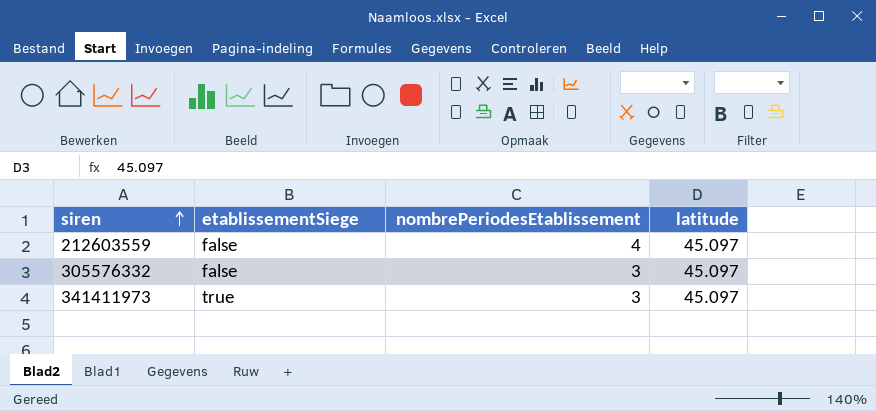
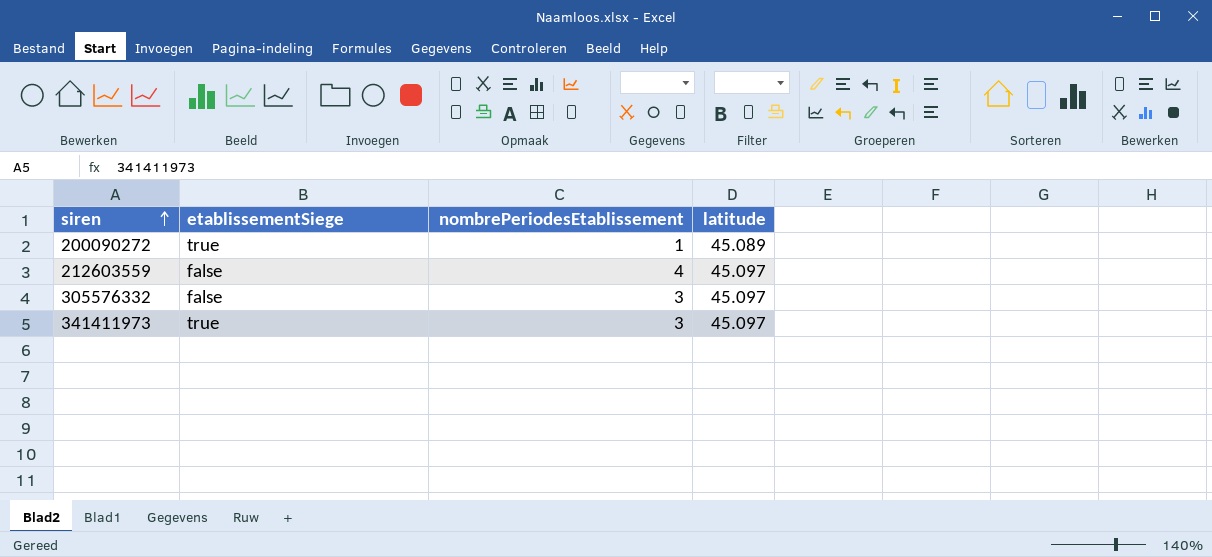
row 200090272: none -> true | 1 | 45.089

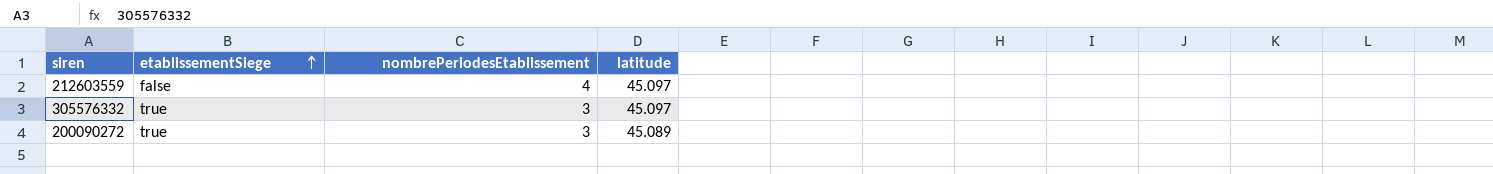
row order: siren ascending -> etablissementSiege ascending
row 341411973: true | 3 | 45.097 -> none
305576332 | etablissementSiege: false -> true
200090272 | nombrePeriodesEtablissement: 1 -> 3

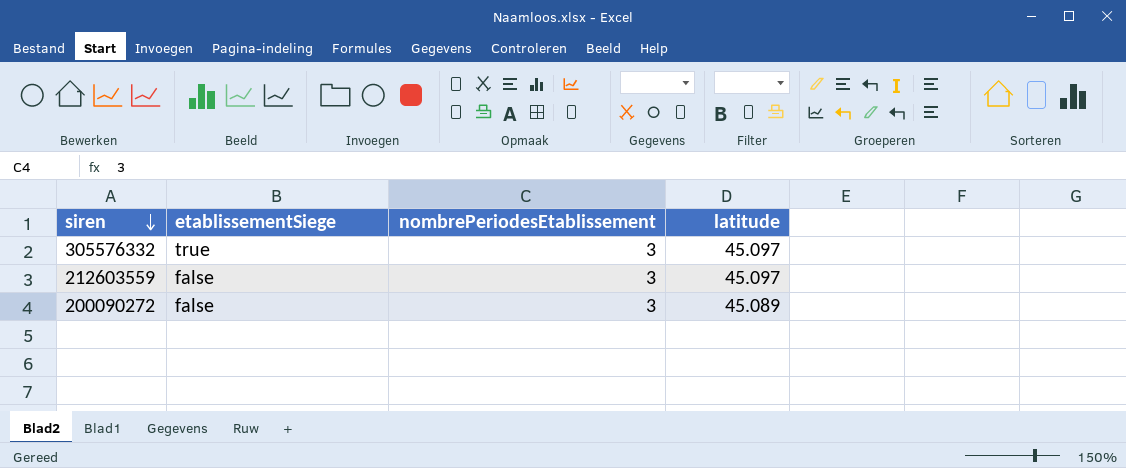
row order: etablissementSiege ascending -> siren descending
212603559 | nombrePeriodesEtablissement: 4 -> 3
200090272 | etablissementSiege: true -> false

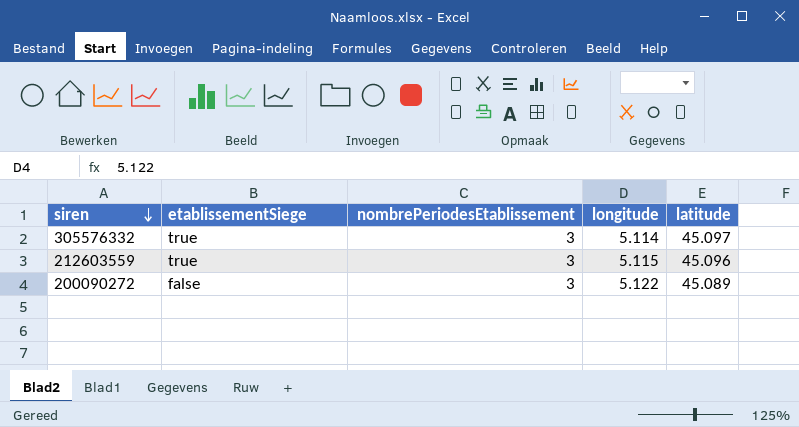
column longitude | position: none -> 4
212603559 | etablissementSiege: false -> true
212603559 | latitude: 45.097 -> 45.096

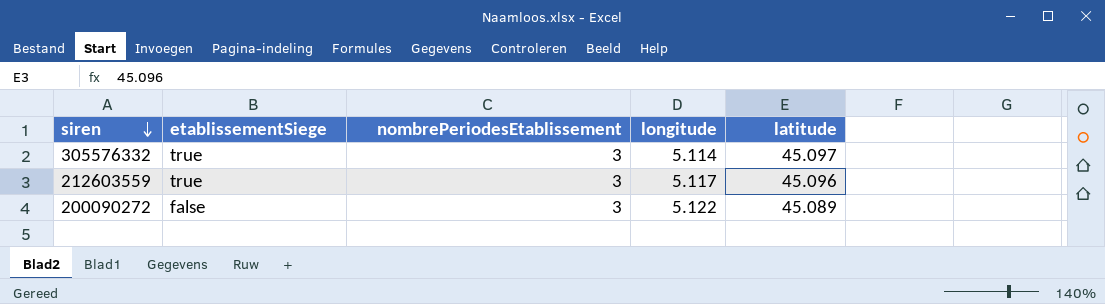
212603559 | longitude: 5.115 -> 5.117

